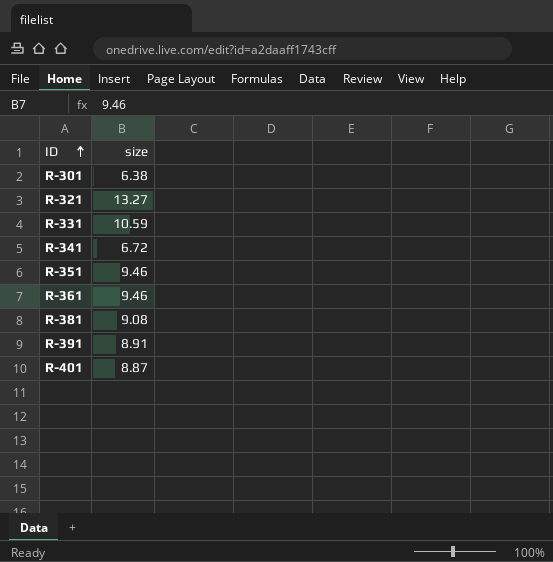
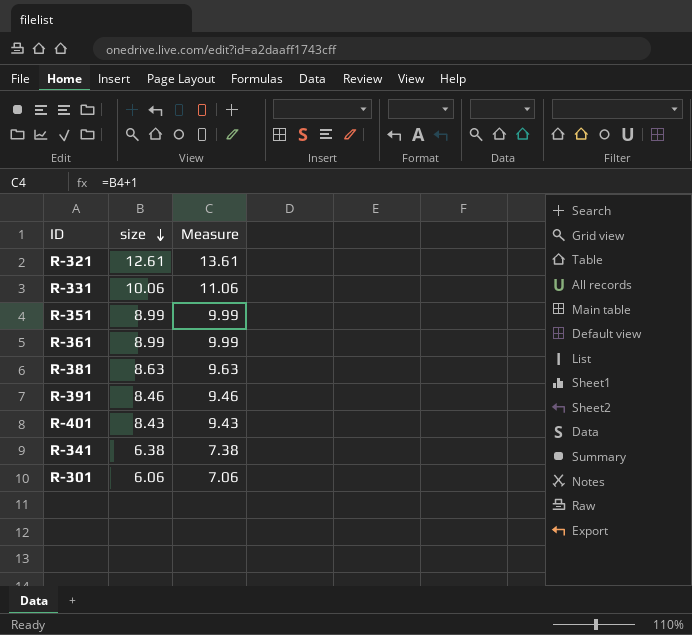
row order: ID ascending -> size descending
column Measure | formula: none -> [size] + 1
R-321 | size: 13.27 -> 12.61
R-331 | size: 10.59 -> 10.06
R-351 | size: 9.46 -> 8.99
R-361 | size: 9.46 -> 8.99
R-381 | size: 9.08 -> 8.63
R-391 | size: 8.91 -> 8.46
R-401 | size: 8.87 -> 8.43
R-341 | size: 6.72 -> 6.38
R-301 | size: 6.38 -> 6.06

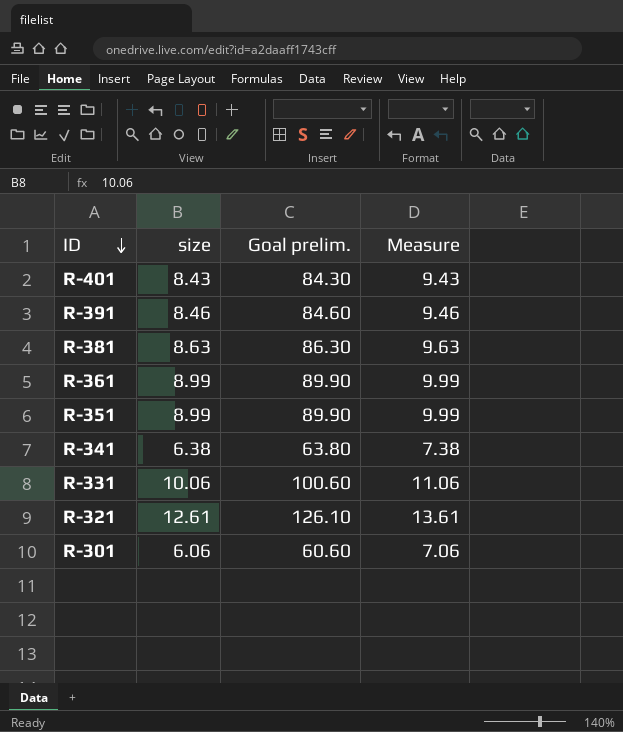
row order: size descending -> ID descending
column Goal prelim. | formula: none -> [size] * 10

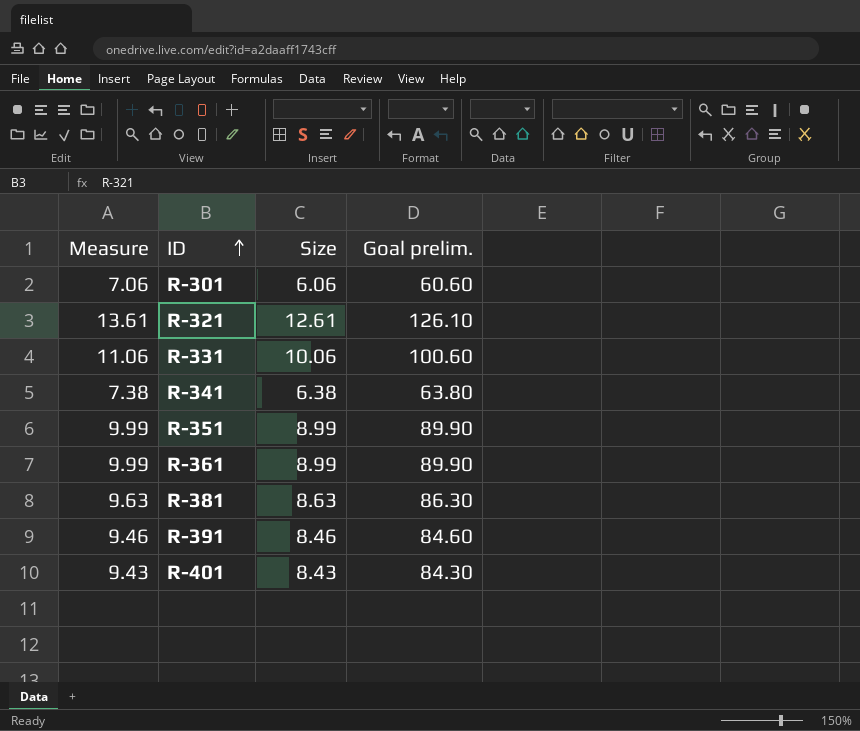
row order: ID descending -> ID ascending
column Measure | position: 4 -> 1
column name: size -> Size

